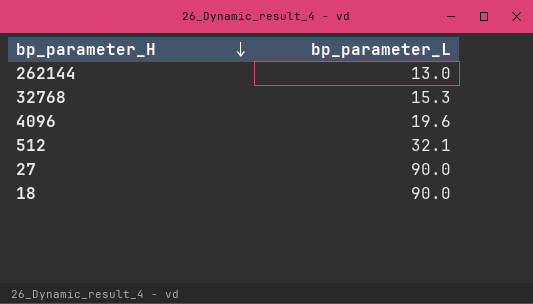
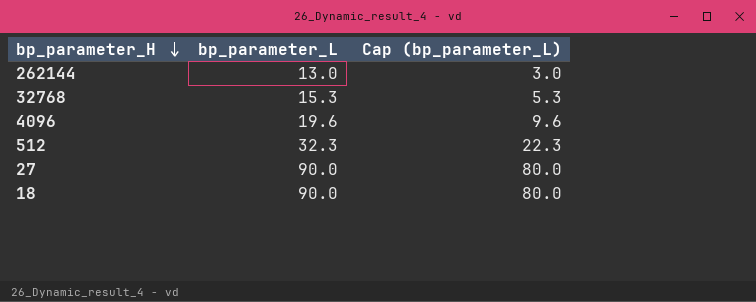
column Cap (bp_parameter_L) | formula: none -> [bp_parameter_L] - 10
512 | bp_parameter_L: 32.1 -> 32.3

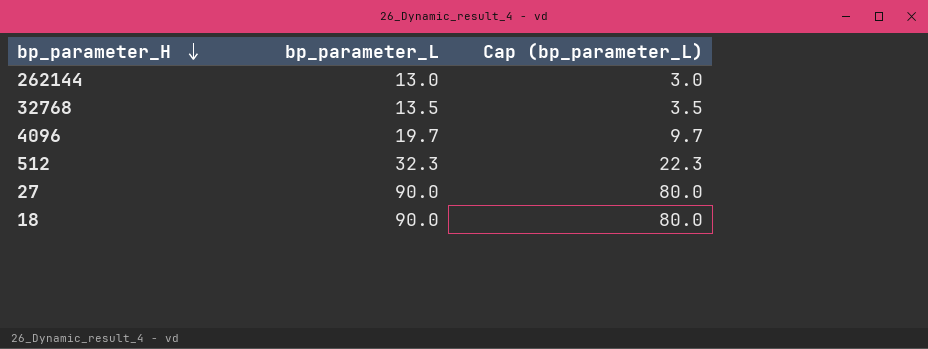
32768 | bp_parameter_L: 15.3 -> 13.5
32768 | Cap (bp_parameter_L): 5.3 -> 3.5
4096 | bp_parameter_L: 19.6 -> 19.7
4096 | Cap (bp_parameter_L): 9.6 -> 9.7

